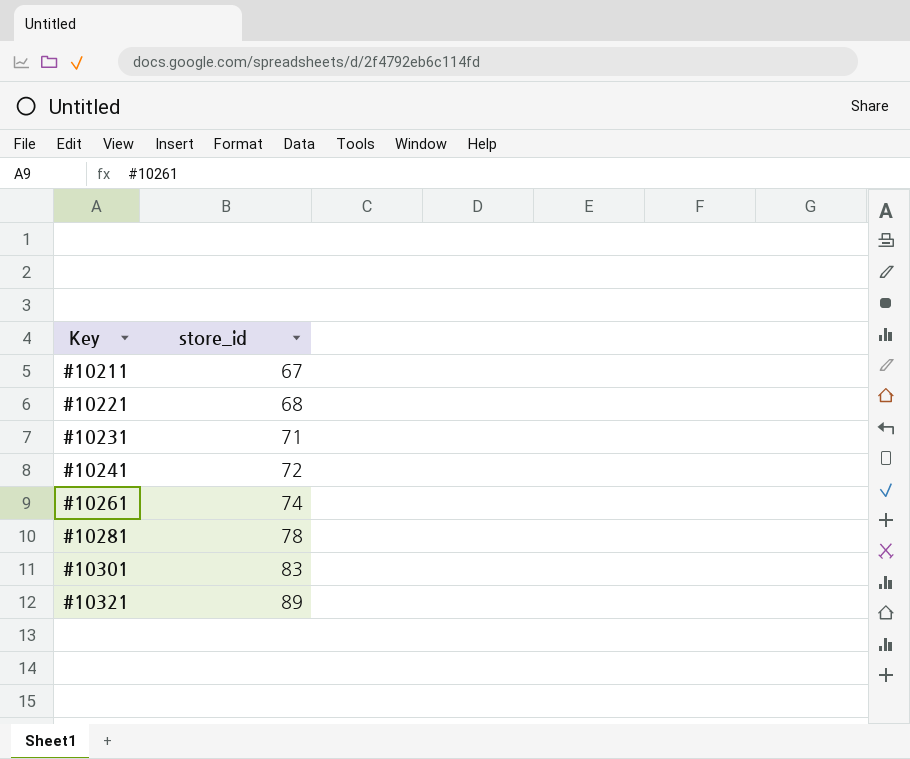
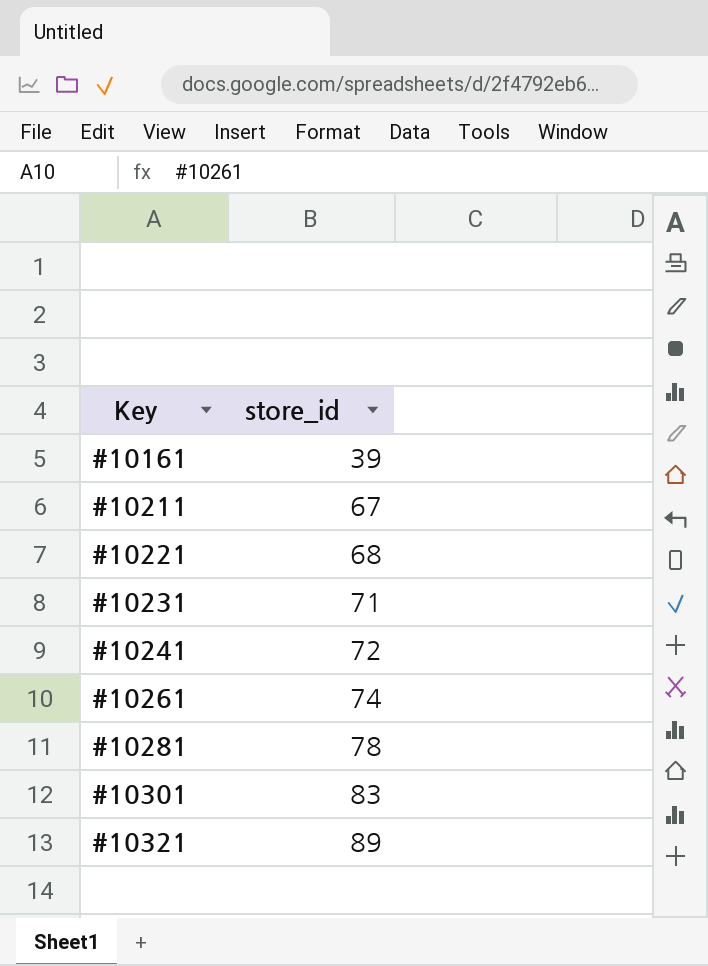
row #10161: none -> 39

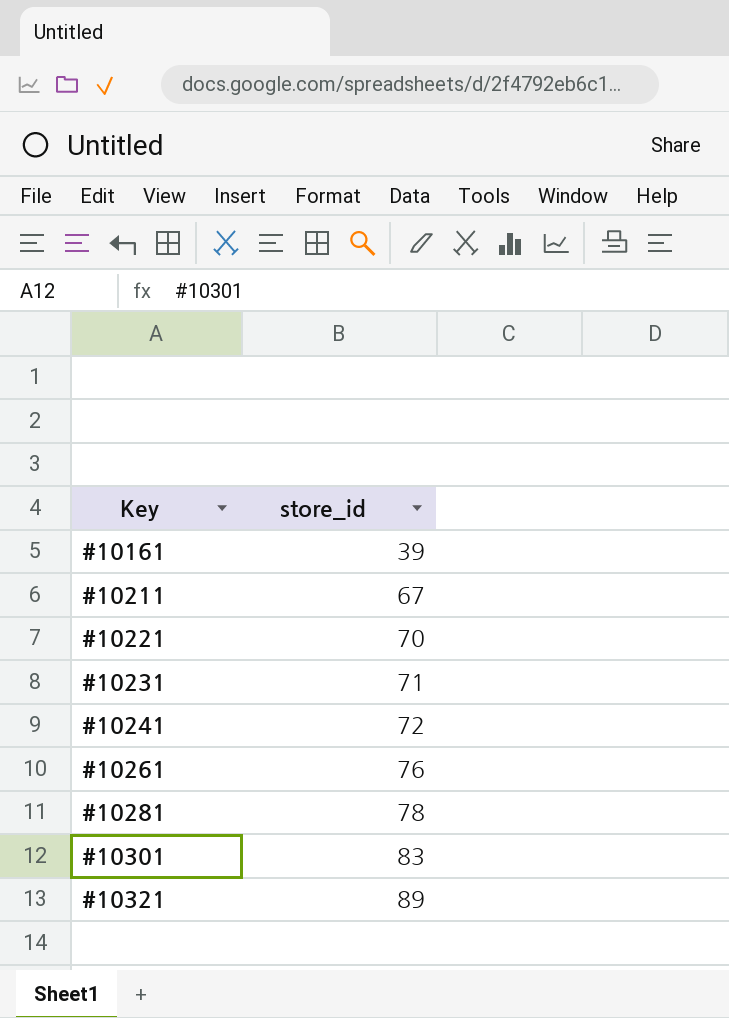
#10221 | store_id: 68 -> 70
#10261 | store_id: 74 -> 76

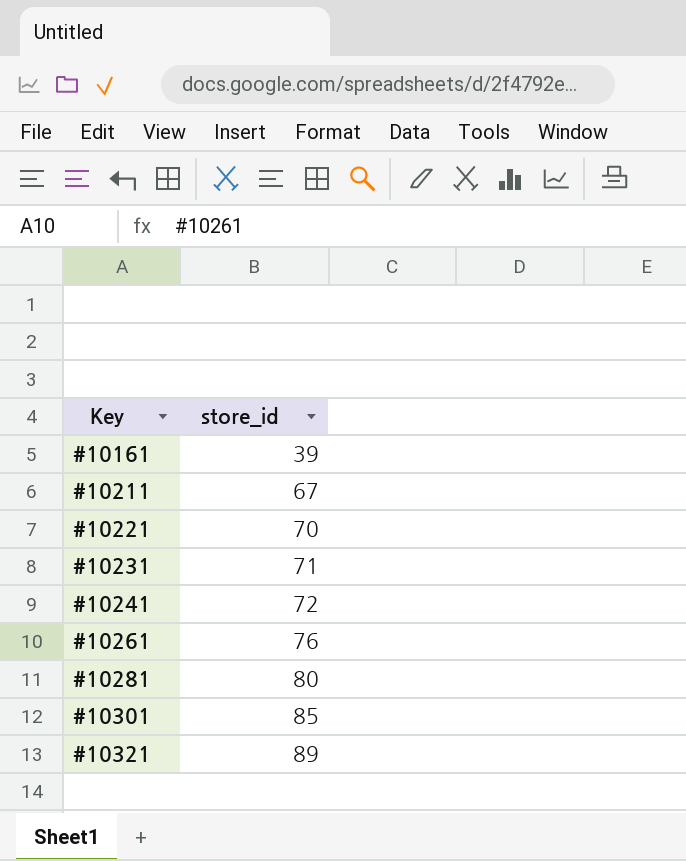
#10281 | store_id: 78 -> 80
#10301 | store_id: 83 -> 85

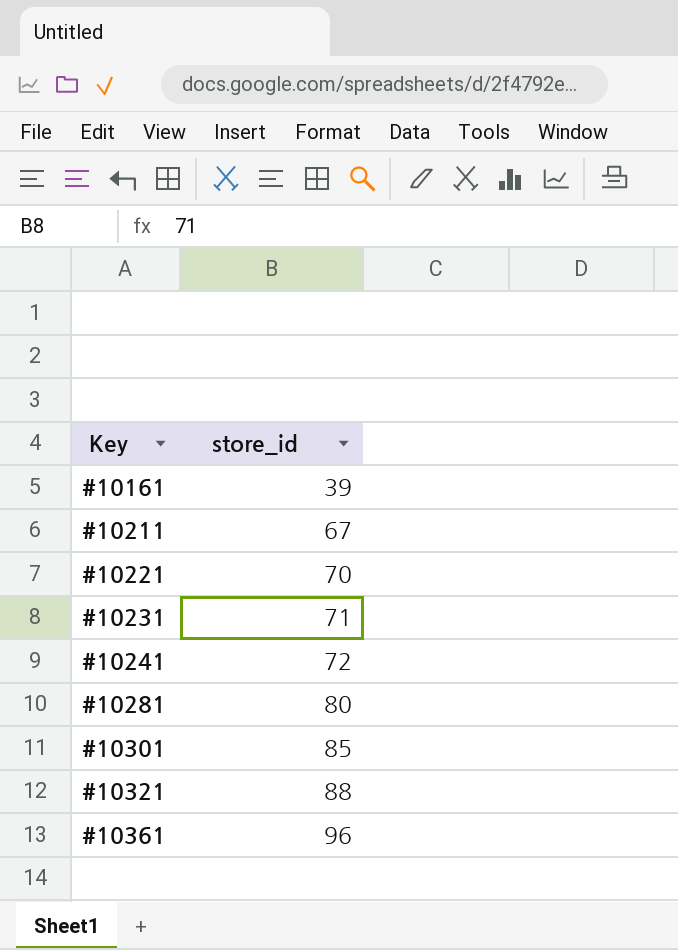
row #10261: 76 -> none
#10321 | store_id: 89 -> 88
row #10361: none -> 96

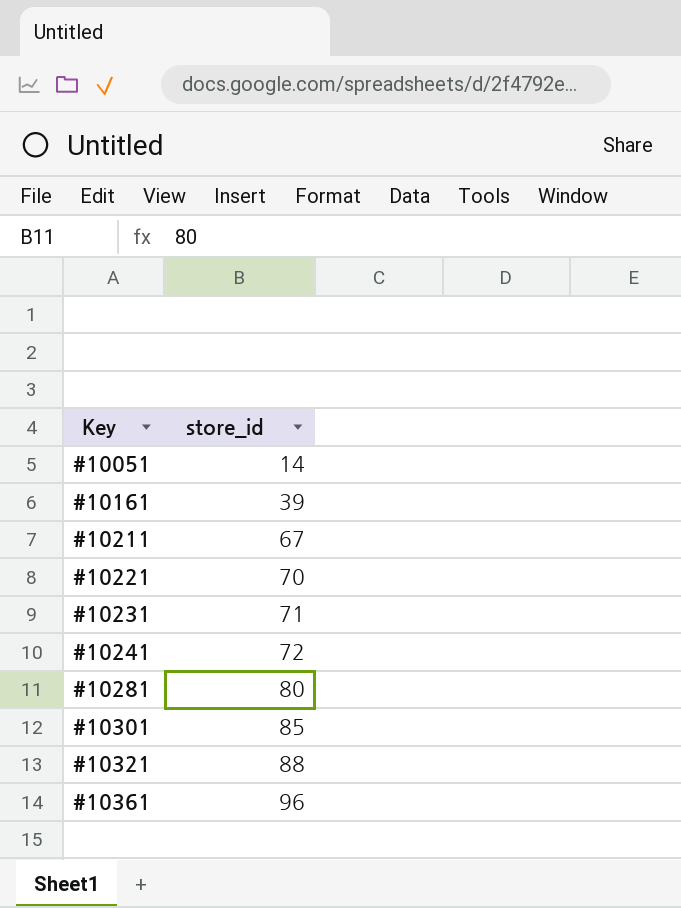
row #10051: none -> 14

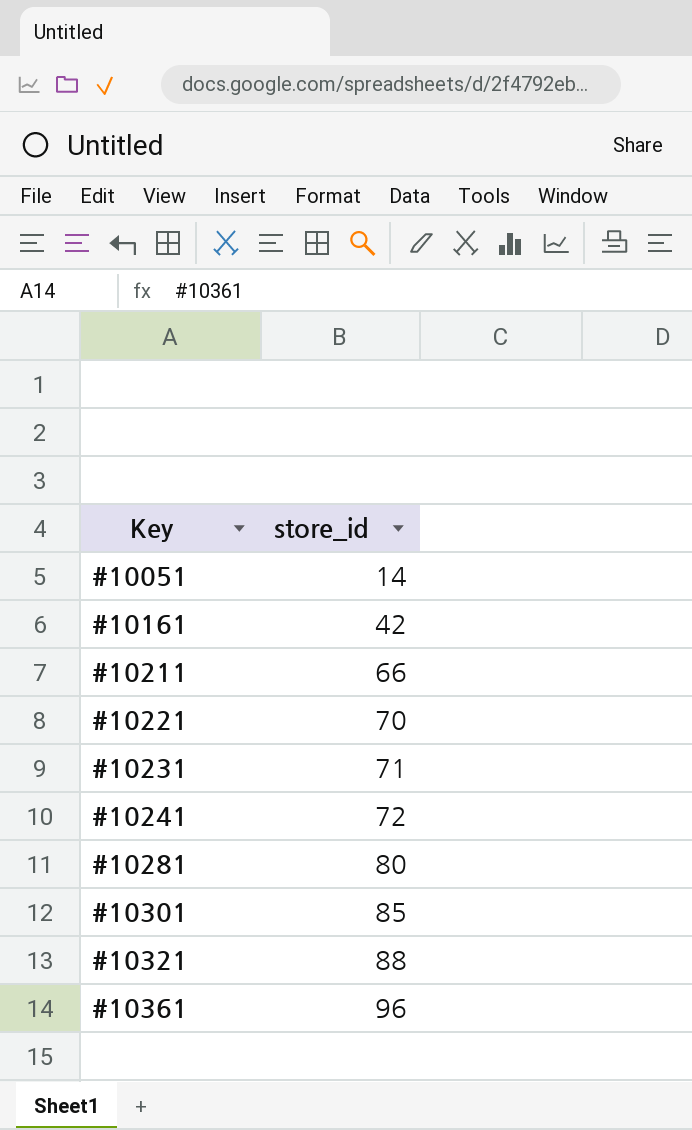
#10161 | store_id: 39 -> 42
#10211 | store_id: 67 -> 66

